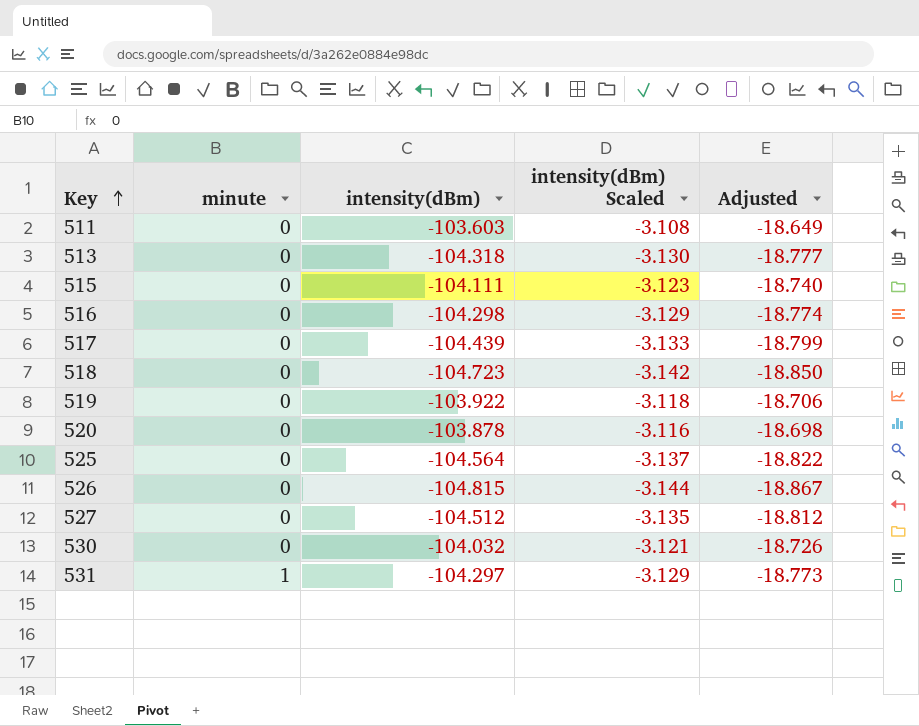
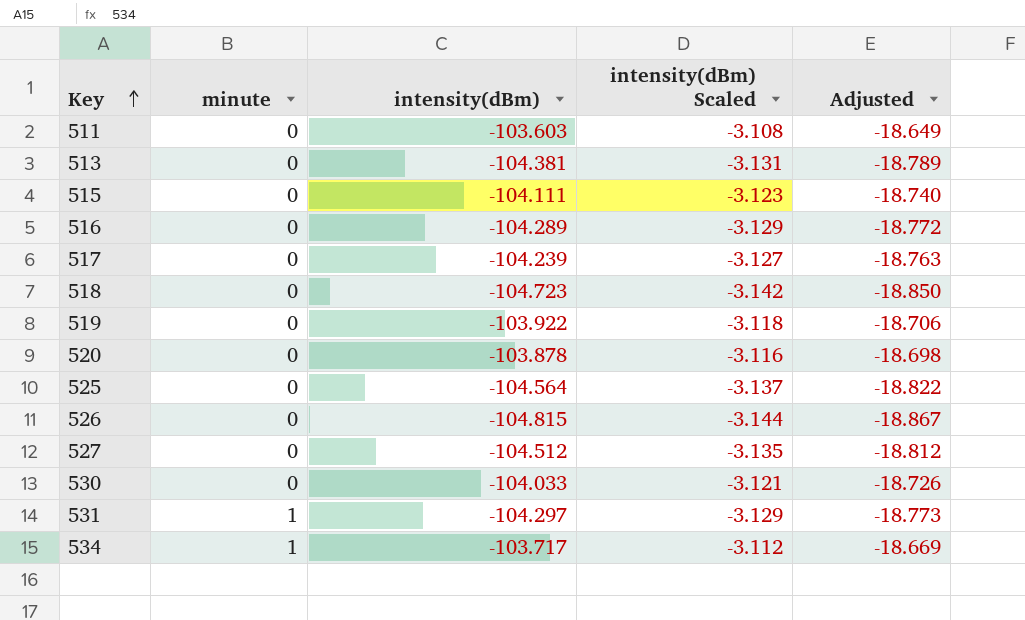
513 | intensity(dBm): -104.318 -> -104.381
513 | intensity(dBm) Scaled: -3.130 -> -3.131
513 | Adjusted: -18.777 -> -18.789
516 | intensity(dBm): -104.298 -> -104.289
516 | Adjusted: -18.774 -> -18.772
517 | intensity(dBm): -104.439 -> -104.239
517 | intensity(dBm) Scaled: -3.133 -> -3.127
517 | Adjusted: -18.799 -> -18.763
530 | intensity(dBm): -104.032 -> -104.033
row 534: none -> 1 | -103.717 | -3.112 | -18.669

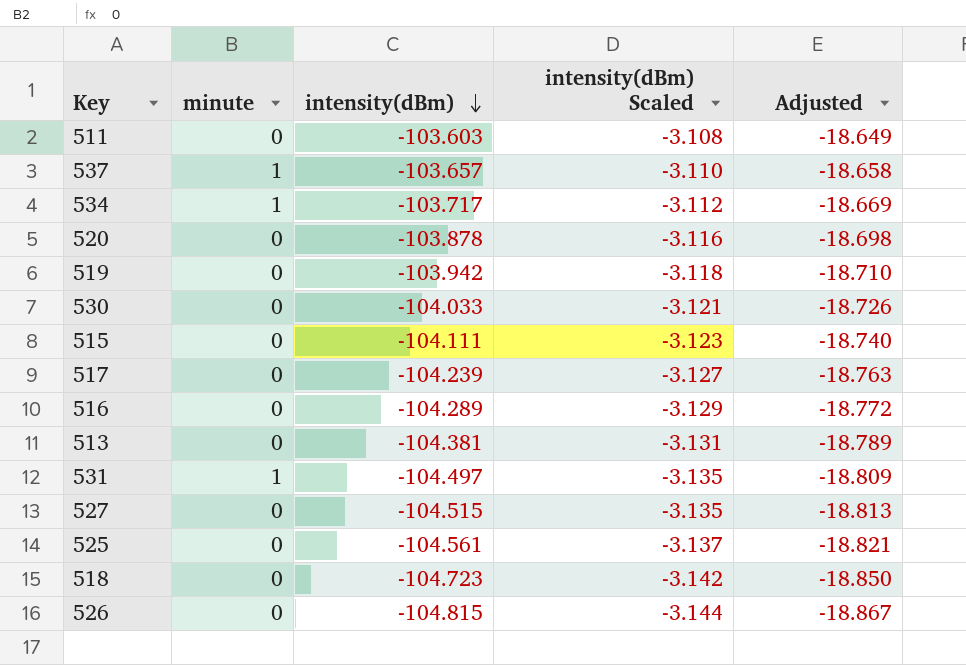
row order: Key ascending -> intensity(dBm) descending
row 537: none -> 1 | -103.657 | -3.110 | -18.658
519 | intensity(dBm): -103.922 -> -103.942
519 | Adjusted: -18.706 -> -18.710
531 | intensity(dBm): -104.297 -> -104.497
531 | intensity(dBm) Scaled: -3.129 -> -3.135
531 | Adjusted: -18.773 -> -18.809
527 | intensity(dBm): -104.512 -> -104.515
527 | Adjusted: -18.812 -> -18.813
525 | intensity(dBm): -104.564 -> -104.561
525 | Adjusted: -18.822 -> -18.821

